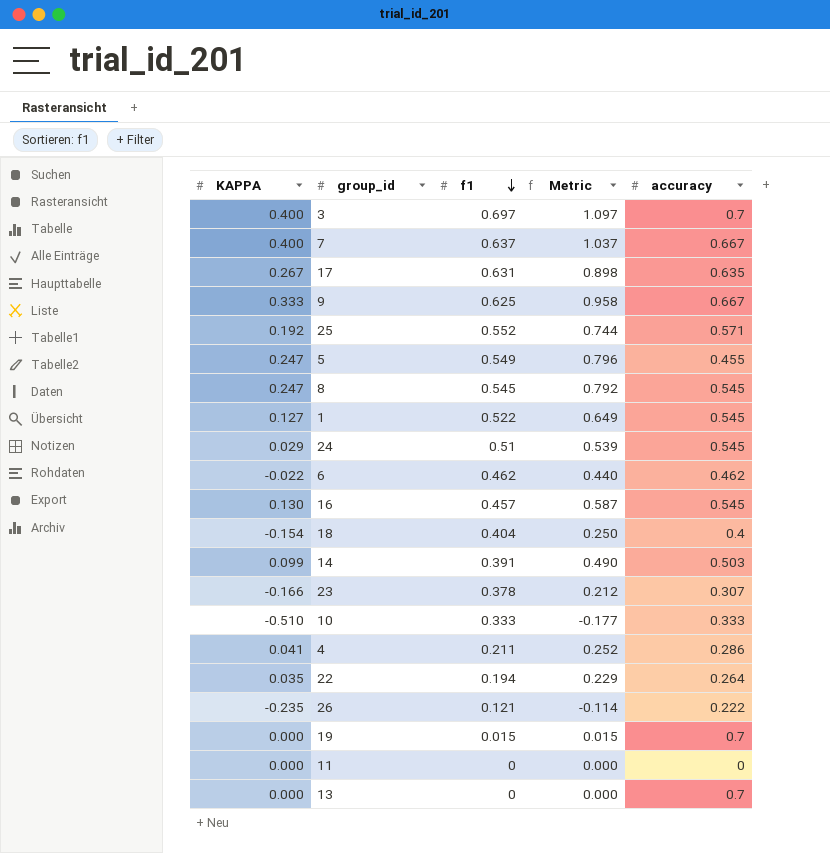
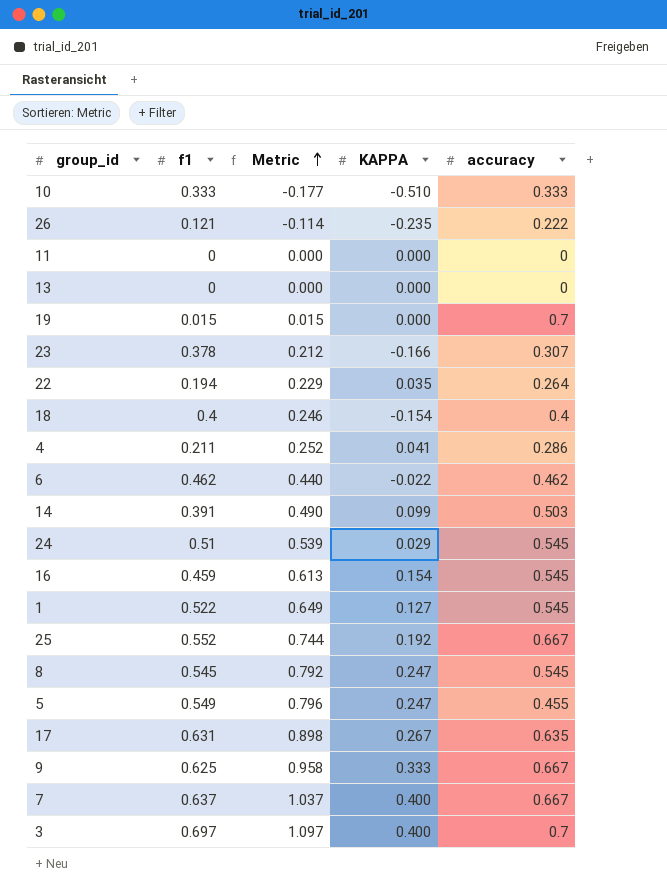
row order: f1 descending -> Metric ascending
column KAPPA | position: 1 -> 4
13 | accuracy: 0.7 -> 0
18 | f1: 0.404 -> 0.4
18 | Metric: 0.250 -> 0.246
16 | f1: 0.457 -> 0.459
16 | Metric: 0.587 -> 0.613
16 | KAPPA: 0.130 -> 0.154
25 | accuracy: 0.571 -> 0.667

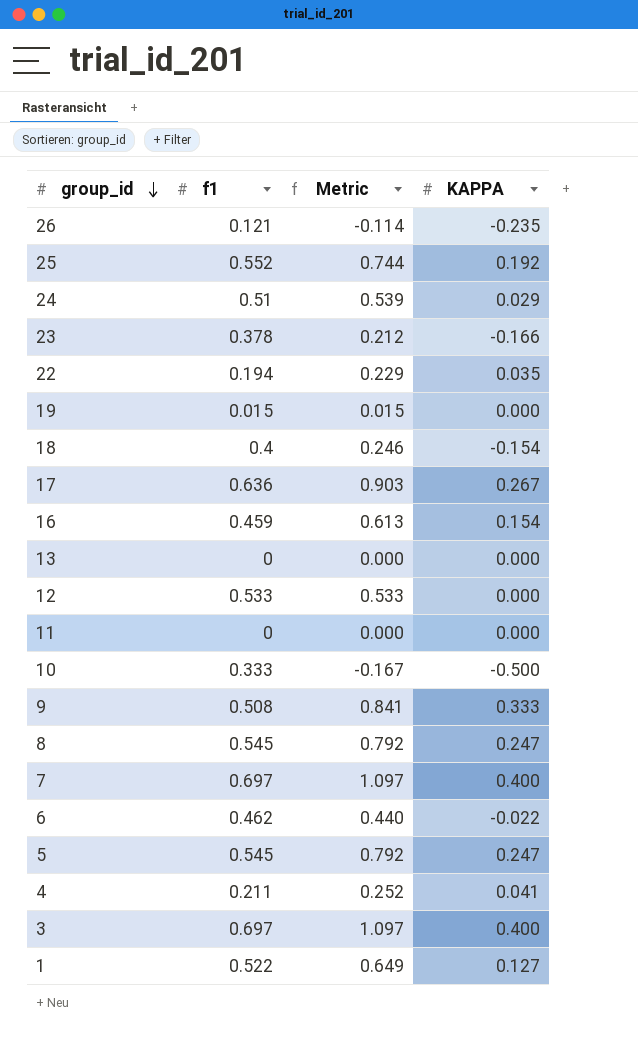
row order: Metric ascending -> group_id descending
column accuracy | position: 5 -> none
row 14: 0.391 | 0.490 | 0.099 | 0.503 -> none
17 | f1: 0.631 -> 0.636
17 | Metric: 0.898 -> 0.903
row 12: none -> 0.533 | 0.533 | 0.000
10 | Metric: -0.177 -> -0.167
10 | KAPPA: -0.510 -> -0.500
9 | f1: 0.625 -> 0.508
9 | Metric: 0.958 -> 0.841
7 | f1: 0.637 -> 0.697
7 | Metric: 1.037 -> 1.097
5 | f1: 0.549 -> 0.545
5 | Metric: 0.796 -> 0.792

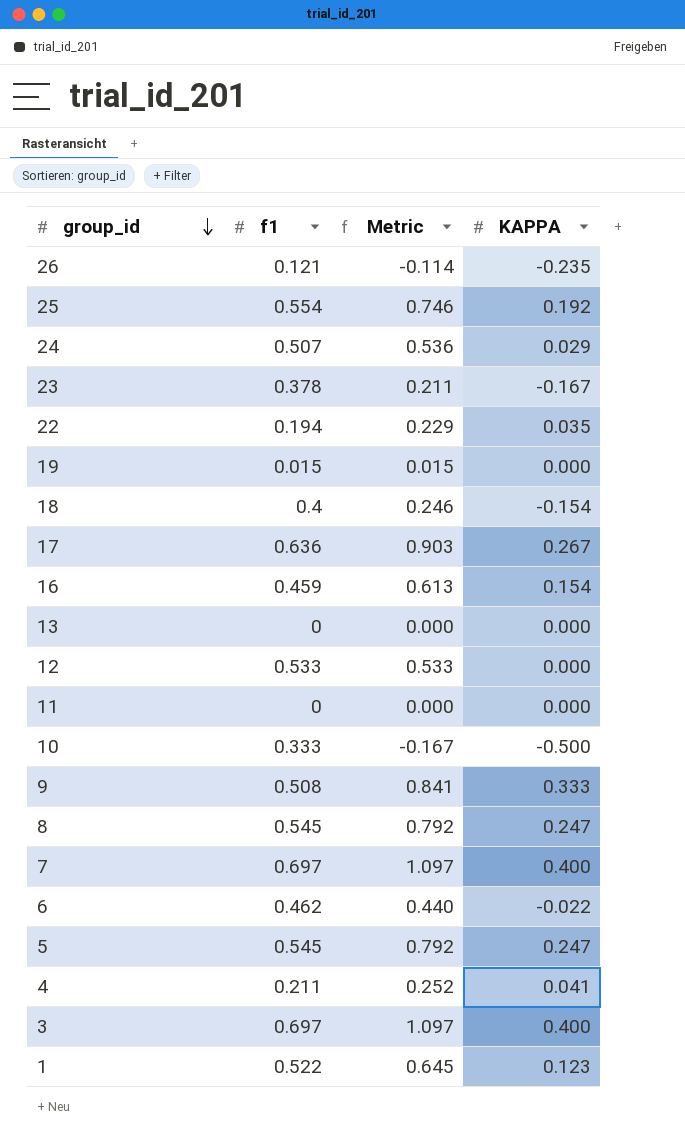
25 | f1: 0.552 -> 0.554
25 | Metric: 0.744 -> 0.746
24 | f1: 0.51 -> 0.507
24 | Metric: 0.539 -> 0.536
23 | Metric: 0.212 -> 0.211
23 | KAPPA: -0.166 -> -0.167
1 | Metric: 0.649 -> 0.645
1 | KAPPA: 0.127 -> 0.123

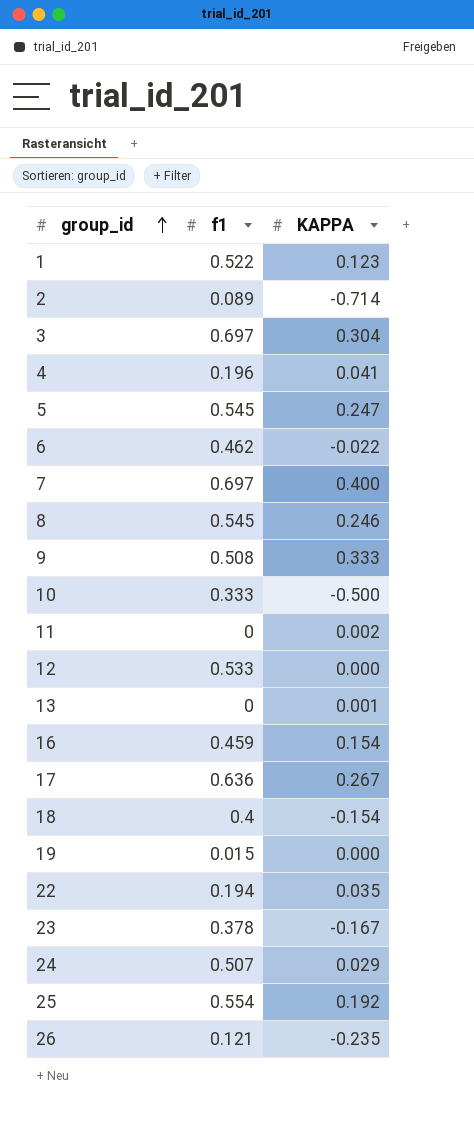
row order: group_id descending -> group_id ascending
column Metric | formula: [f1] + [KAPPA] -> none
row 2: none -> 0.089 | -0.714
3 | KAPPA: 0.400 -> 0.304
4 | f1: 0.211 -> 0.196
8 | KAPPA: 0.247 -> 0.246
11 | KAPPA: 0.000 -> 0.002
13 | KAPPA: 0.000 -> 0.001

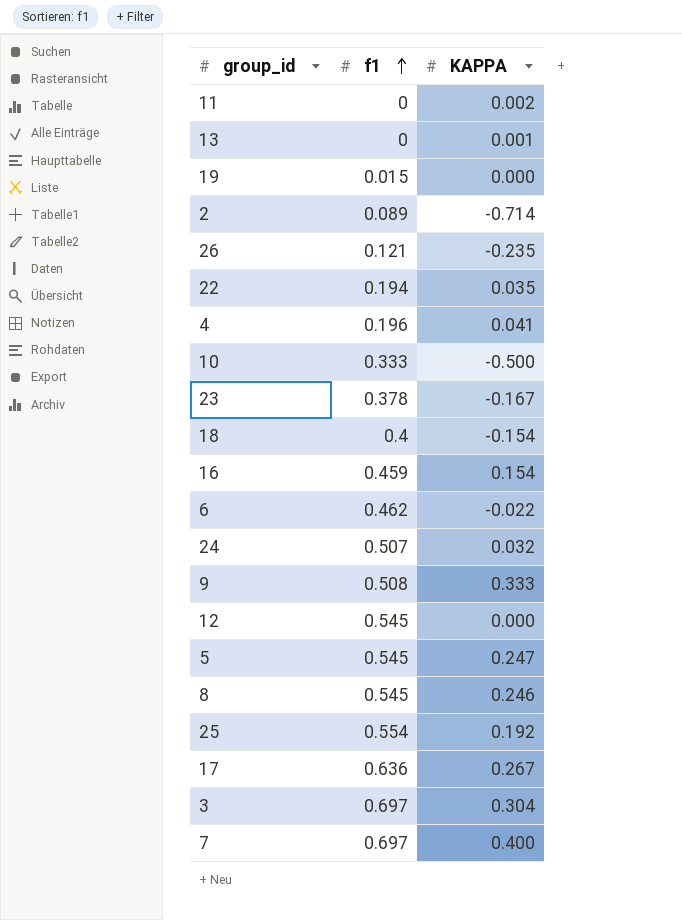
row order: group_id ascending -> f1 ascending
row 1: 0.522 | 0.123 -> none
24 | KAPPA: 0.029 -> 0.032
12 | f1: 0.533 -> 0.545

